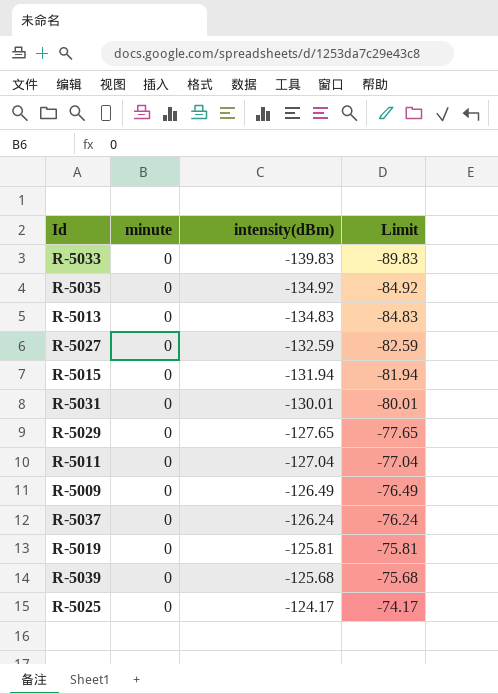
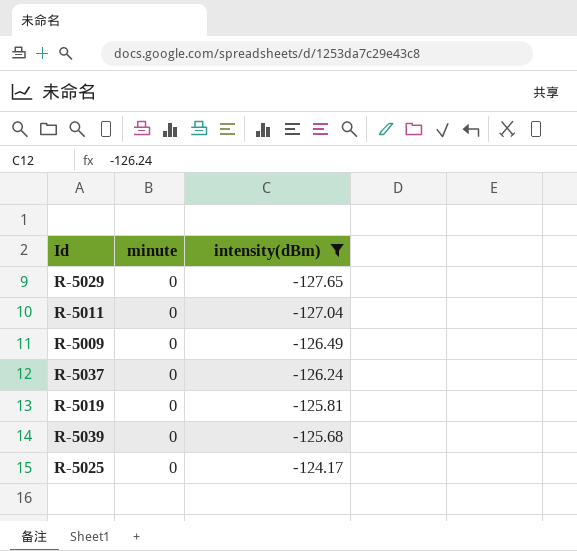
filter: none -> intensity(dBm) >= -127.65
column Limit | formula: [intensity(dBm)] + 50 -> none

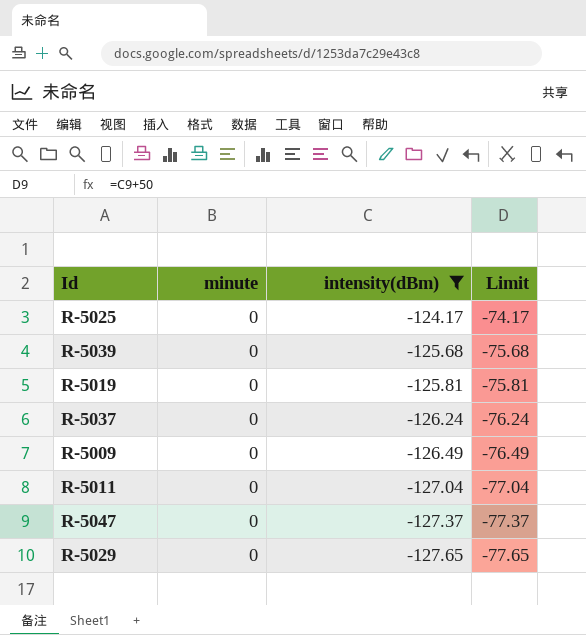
row order: intensity(dBm) ascending -> intensity(dBm) descending
column Limit | formula: none -> [intensity(dBm)] + 50
row R-5047: none -> 0 | -127.37 | -77.37

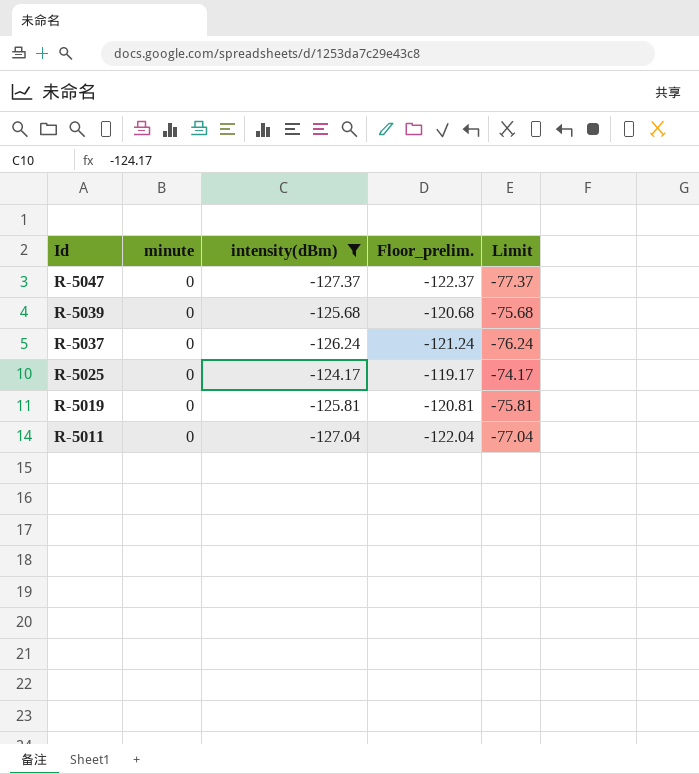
row order: intensity(dBm) descending -> Id descending
column Floor_prelim. | formula: none -> [intensity(dBm)] + 5
row R-5009: 0 | -126.49 | -76.49 -> none
row R-5029: 0 | -127.65 | -77.65 -> none

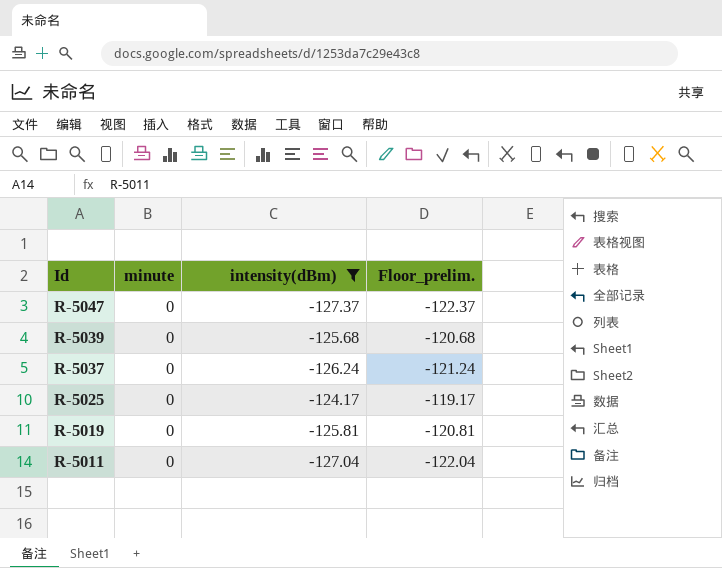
column Limit | formula: [intensity(dBm)] + 50 -> none

